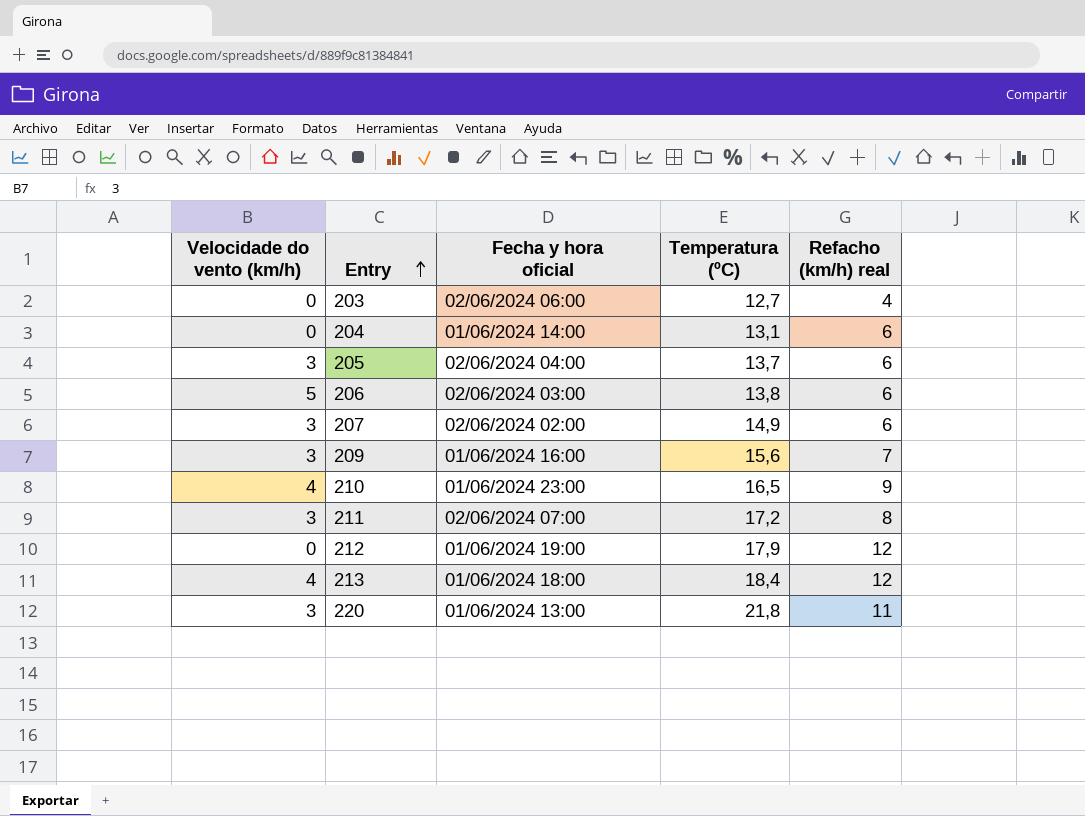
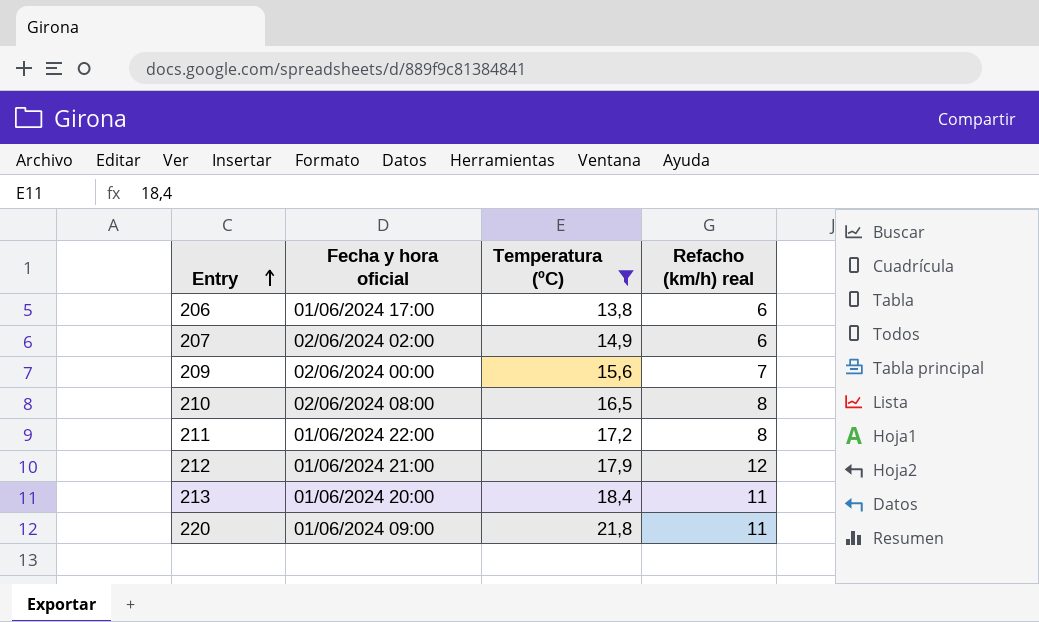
filter: none -> Temperatura (ºC) >= 13,8
column Velocidade do vento (km/h) | position: 1 -> none
206 | Fecha y hora oficial: 02/06/2024 03:00 -> 01/06/2024 17:00
209 | Fecha y hora oficial: 01/06/2024 16:00 -> 02/06/2024 00:00
210 | Fecha y hora oficial: 01/06/2024 23:00 -> 02/06/2024 08:00
210 | Refacho (km/h) real: 9 -> 8
211 | Fecha y hora oficial: 02/06/2024 07:00 -> 01/06/2024 22:00
212 | Fecha y hora oficial: 01/06/2024 19:00 -> 01/06/2024 21:00
213 | Fecha y hora oficial: 01/06/2024 18:00 -> 01/06/2024 20:00
213 | Refacho (km/h) real: 12 -> 11
220 | Fecha y hora oficial: 01/06/2024 13:00 -> 01/06/2024 09:00

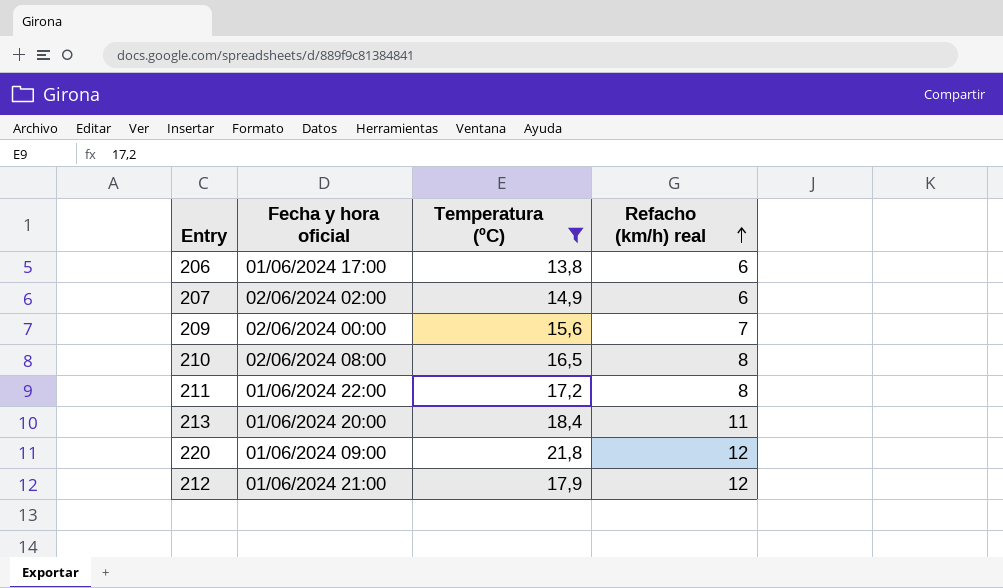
row order: Entry ascending -> Refacho (km/h) real ascending
220 | Refacho (km/h) real: 11 -> 12

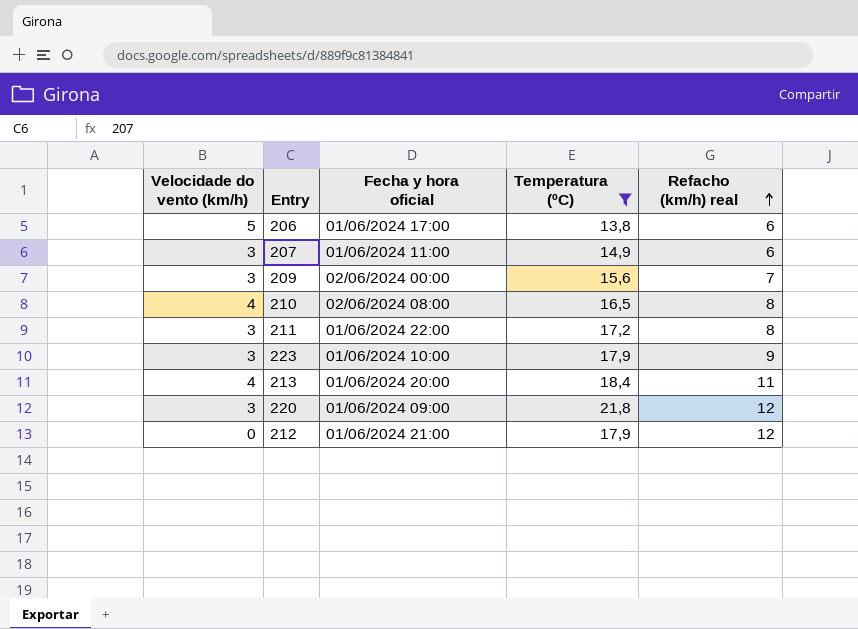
column Velocidade do vento (km/h) | position: none -> 1
207 | Fecha y hora oficial: 02/06/2024 02:00 -> 01/06/2024 11:00
row 223: none -> 3 | 01/06/2024 10:00 | 17,9 | 9

